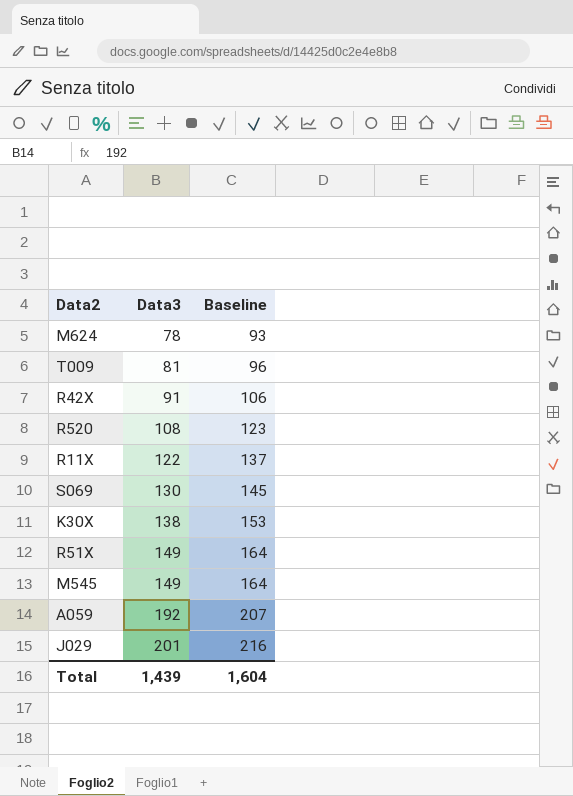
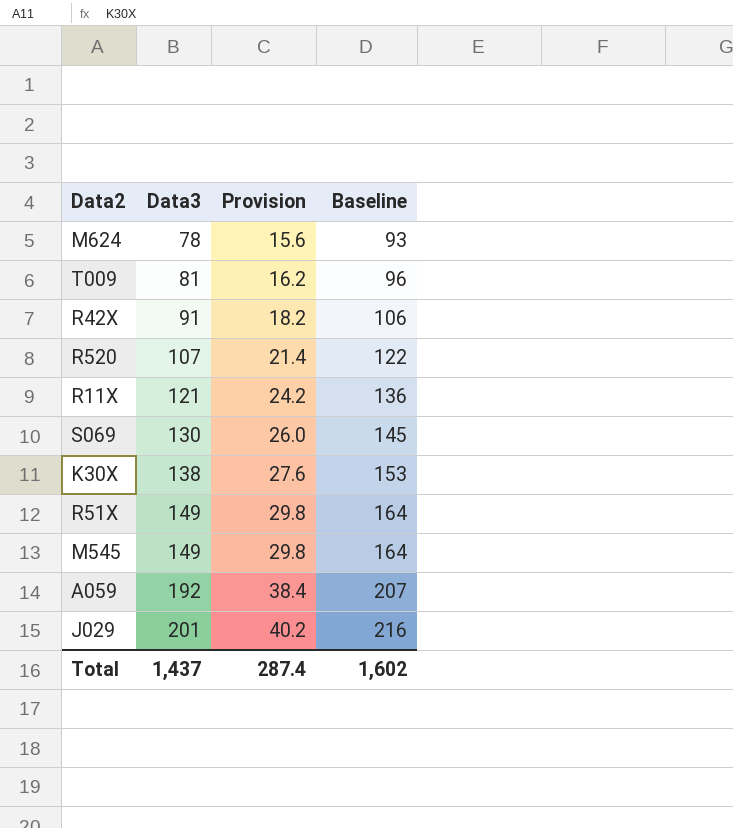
column Provision | formula: none -> [Data3] * 0.2
R520 | Data3: 108 -> 107
R520 | Baseline: 123 -> 122
R11X | Data3: 122 -> 121
R11X | Baseline: 137 -> 136
Total | Data3: 1,439 -> 1,437
Total | Baseline: 1,604 -> 1,602

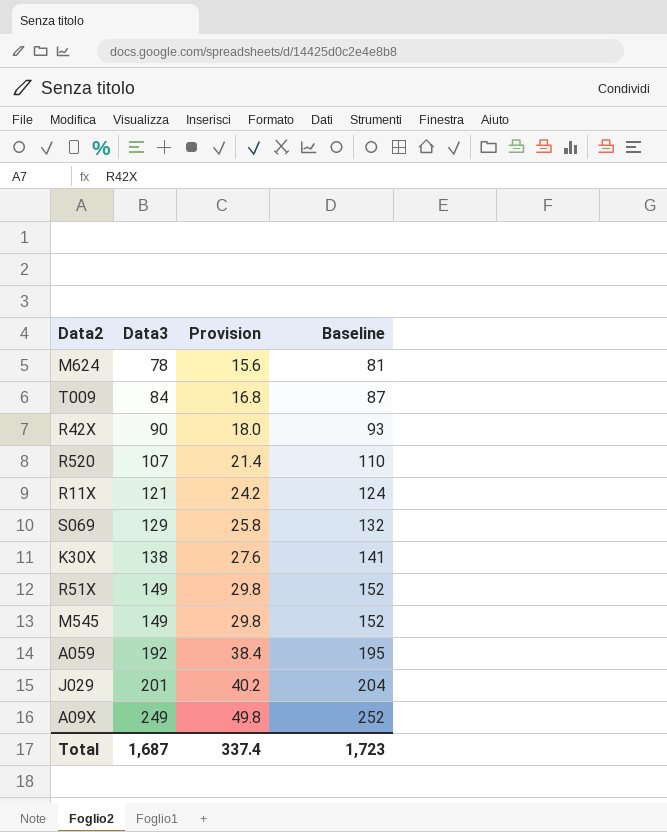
column Baseline | formula: [Data3] + 15 -> [Data3] + 3
T009 | Data3: 81 -> 84
T009 | Provision: 16.2 -> 16.8
R42X | Data3: 91 -> 90
R42X | Provision: 18.2 -> 18.0
S069 | Data3: 130 -> 129
S069 | Provision: 26.0 -> 25.8
row A09X: none -> 249 | 49.8 | 252
Total | Data3: 1,437 -> 1,687
Total | Provision: 287.4 -> 337.4
Total | Baseline: 1,602 -> 1,723

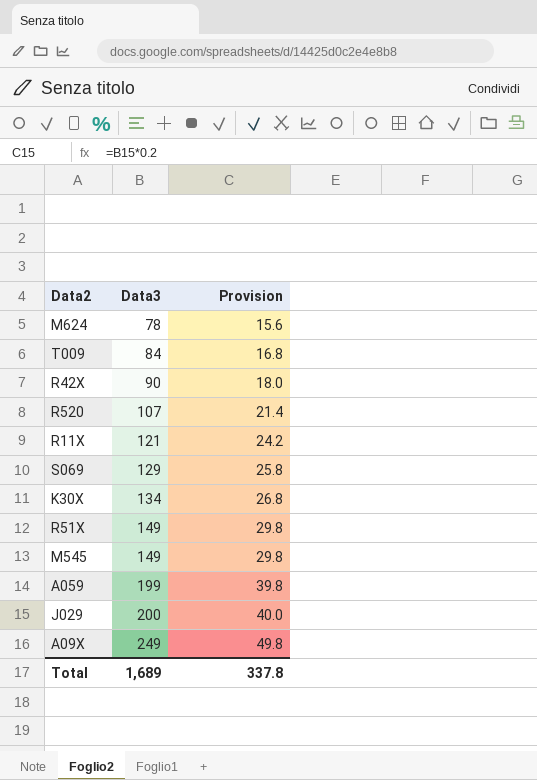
column Baseline | formula: [Data3] + 3 -> none
K30X | Data3: 138 -> 134
K30X | Provision: 27.6 -> 26.8
A059 | Data3: 192 -> 199
A059 | Provision: 38.4 -> 39.8
J029 | Data3: 201 -> 200
J029 | Provision: 40.2 -> 40.0
Total | Data3: 1,687 -> 1,689
Total | Provision: 337.4 -> 337.8

